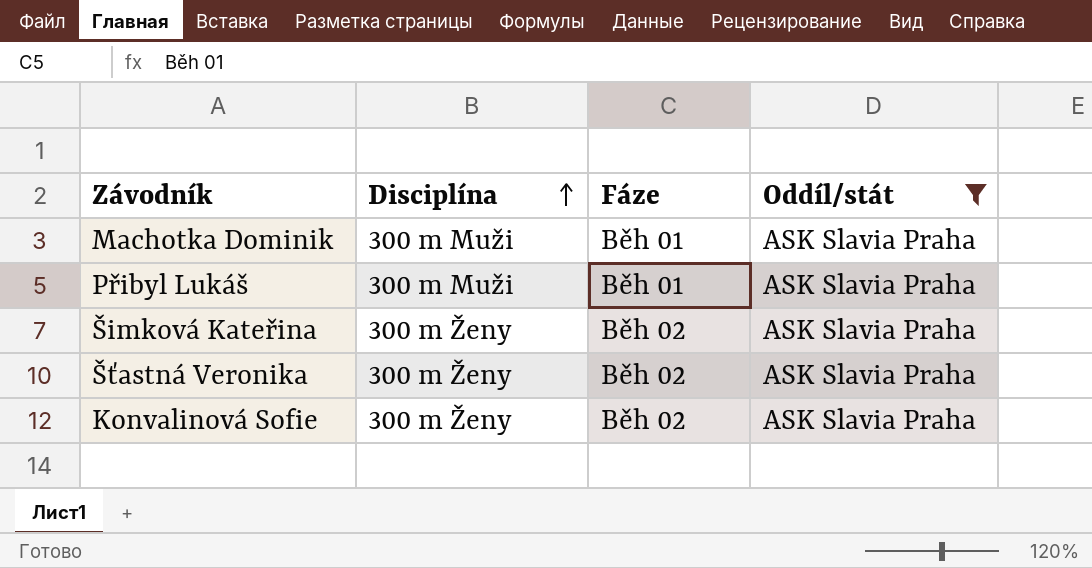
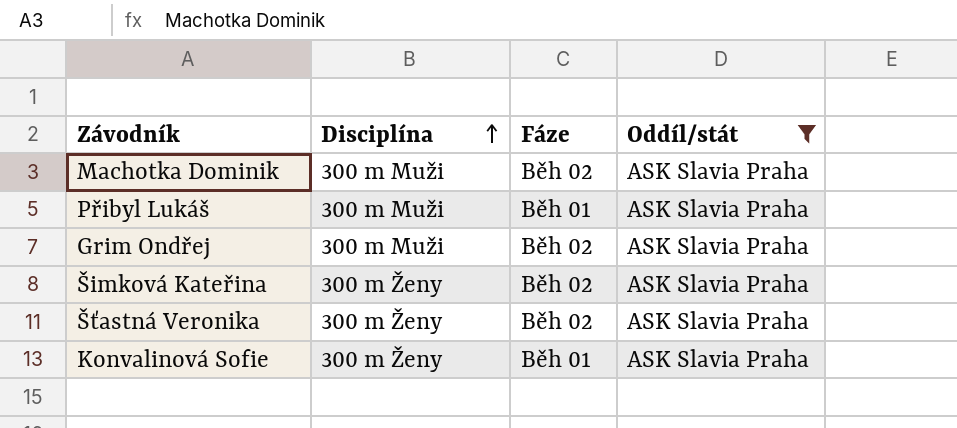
Machotka Dominik | Fáze: Běh 01 -> Běh 02
row Grim Ondřej: none -> 300 m Muži | Běh 02 | ASK Slavia Praha
Konvalinová Sofie | Fáze: Běh 02 -> Běh 01

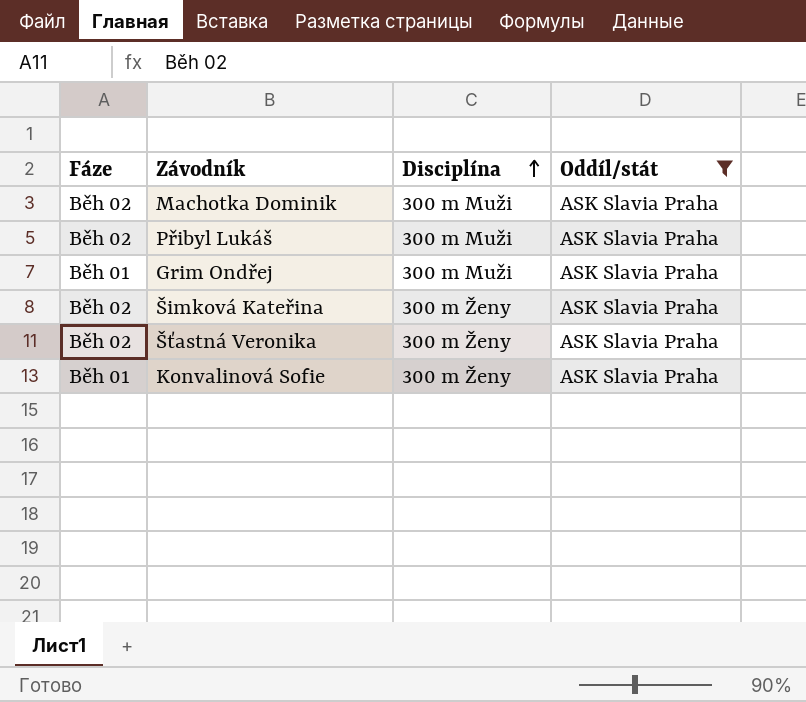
column Fáze | position: 3 -> 1
Přibyl Lukáš | Fáze: Běh 01 -> Běh 02
Grim Ondřej | Fáze: Běh 02 -> Běh 01

